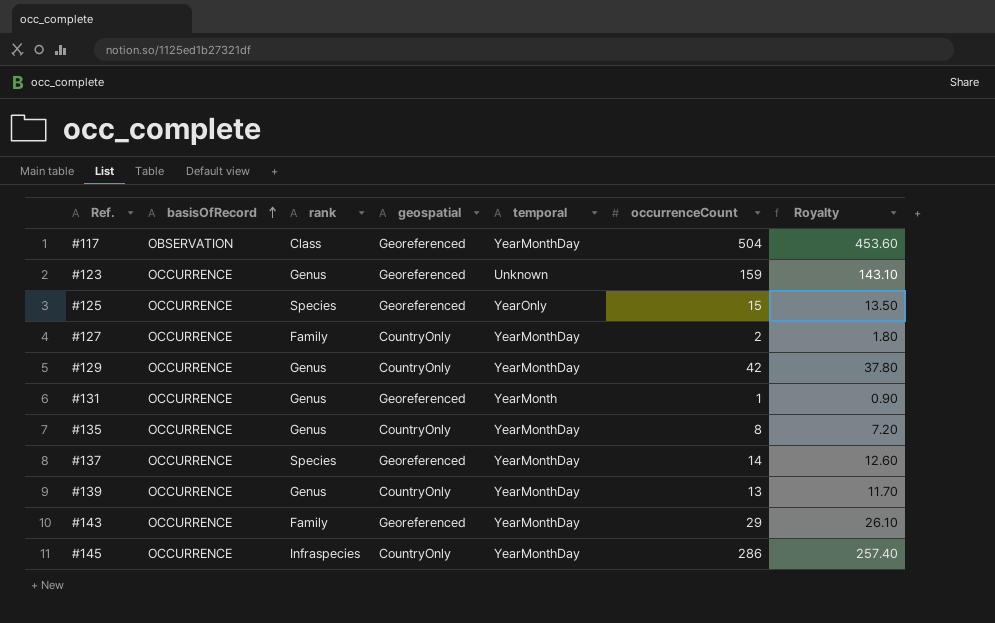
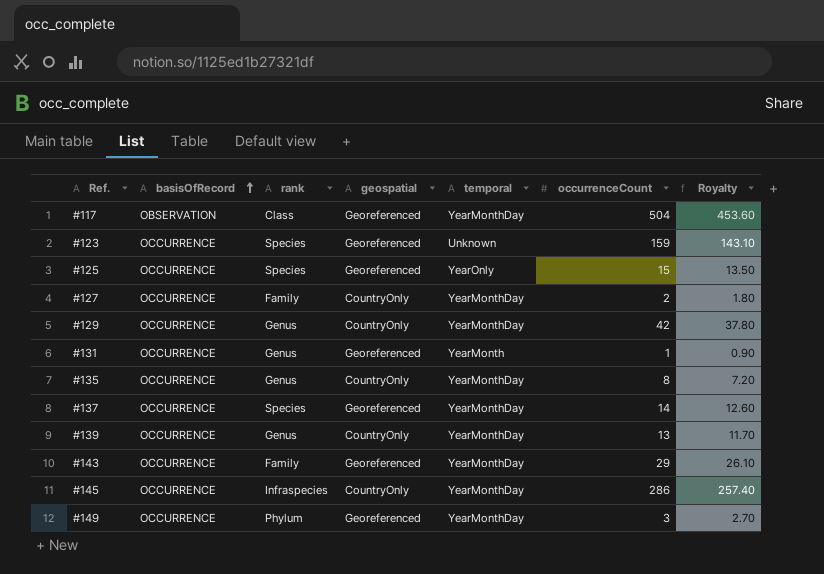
#123 | rank: Genus -> Species
row #149: none -> OCCURRENCE | Phylum | Georeferenced | YearMonthDay | 3 | 2.70

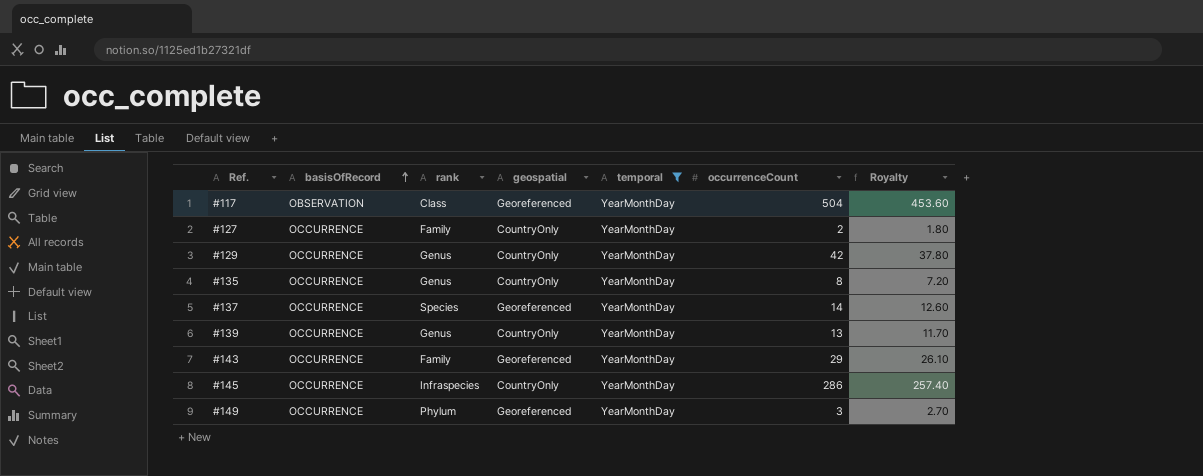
filter: none -> temporal = YearMonthDay

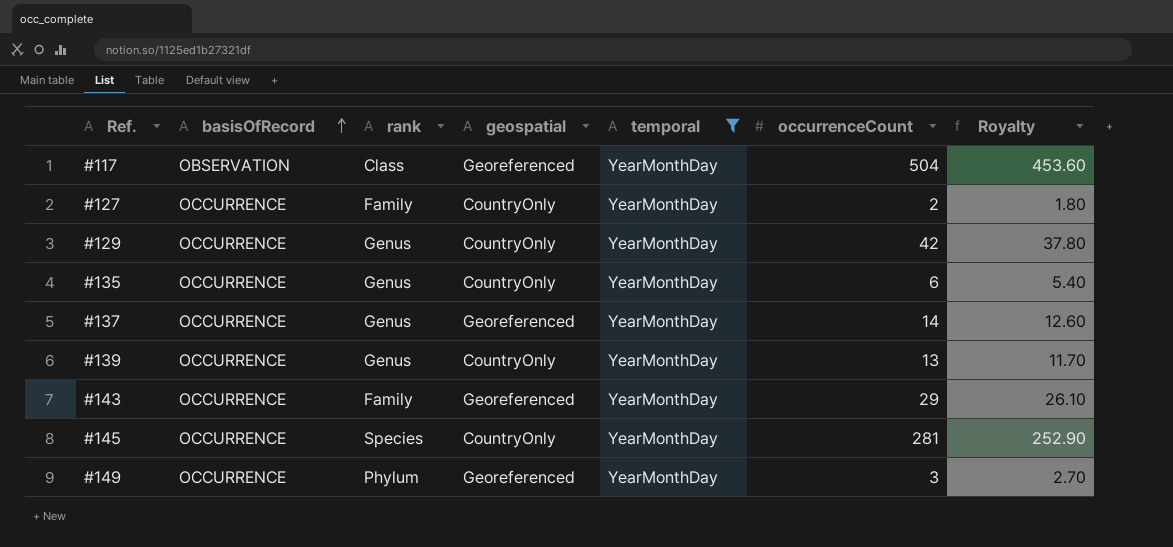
#135 | occurrenceCount: 8 -> 6
#135 | Royalty: 7.20 -> 5.40
#137 | rank: Species -> Genus
#145 | rank: Infraspecies -> Species
#145 | occurrenceCount: 286 -> 281
#145 | Royalty: 257.40 -> 252.90

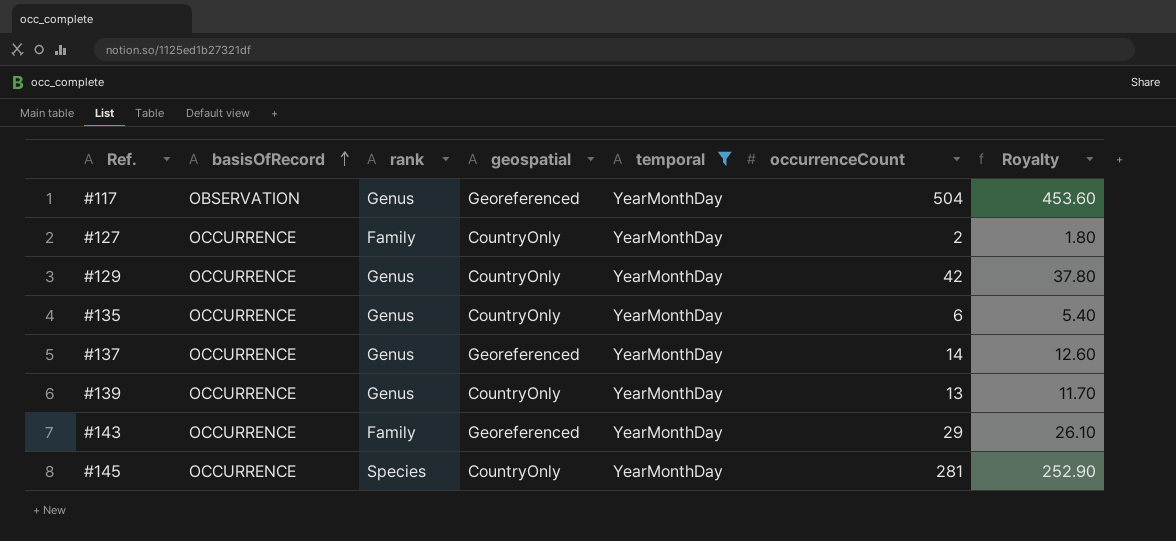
row #149: OCCURRENCE | Phylum | Georeferenced | YearMonthDay | 3 | 2.70 -> none
#117 | rank: Class -> Genus

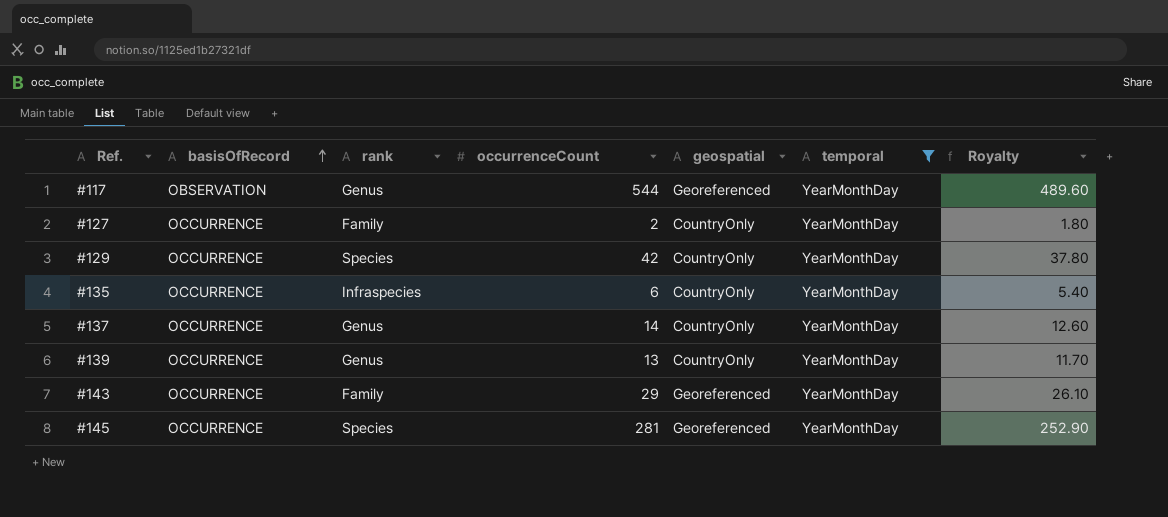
column occurrenceCount | position: 6 -> 4
#117 | occurrenceCount: 504 -> 544
#117 | Royalty: 453.60 -> 489.60
#129 | rank: Genus -> Species
#135 | rank: Genus -> Infraspecies
#137 | geospatial: Georeferenced -> CountryOnly
#145 | geospatial: CountryOnly -> Georeferenced

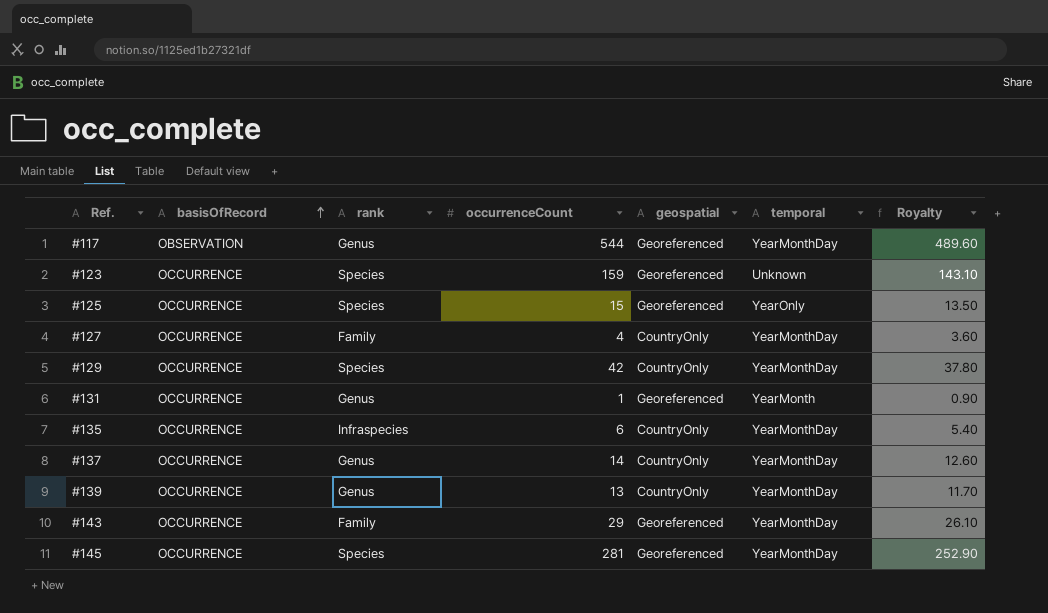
filter: temporal = YearMonthDay -> none
#127 | occurrenceCount: 2 -> 4
#127 | Royalty: 1.80 -> 3.60

